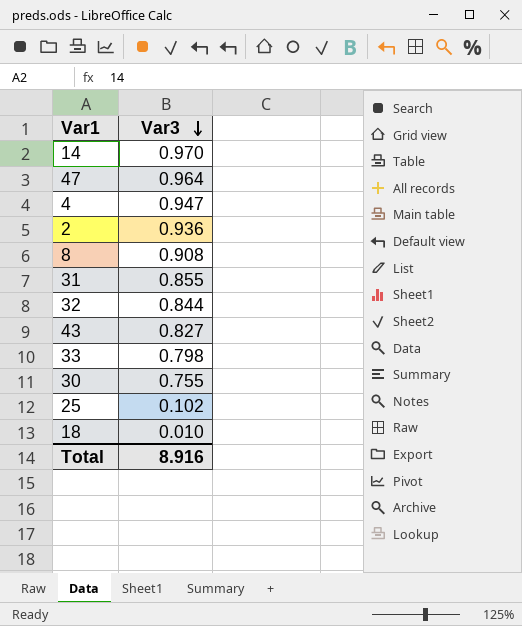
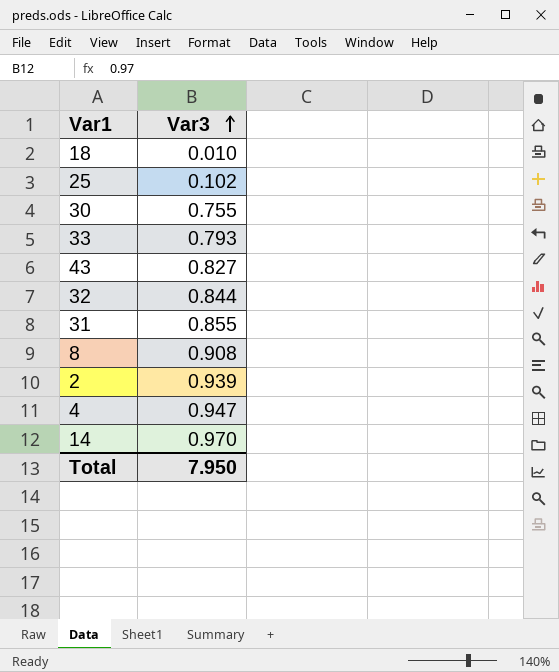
row order: Var3 descending -> Var3 ascending
row 47: 0.964 -> none
33 | Var3: 0.798 -> 0.793
2 | Var3: 0.936 -> 0.939
Total | Var3: 8.916 -> 7.950

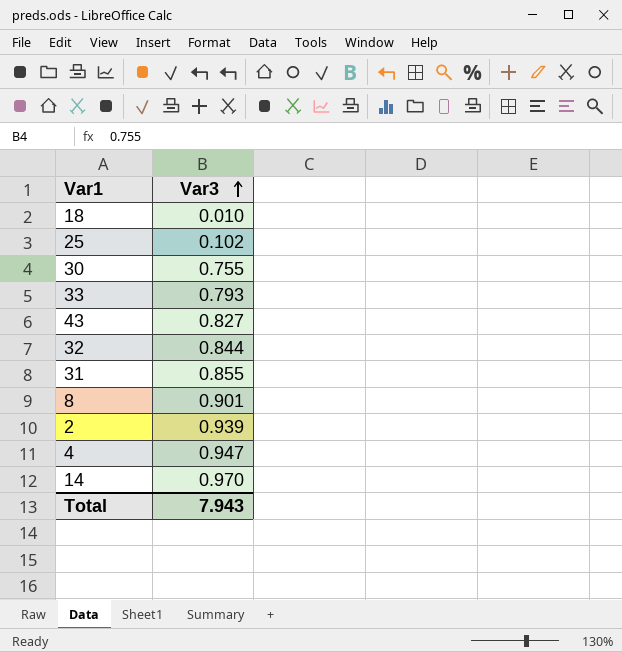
8 | Var3: 0.908 -> 0.901
Total | Var3: 7.950 -> 7.943

